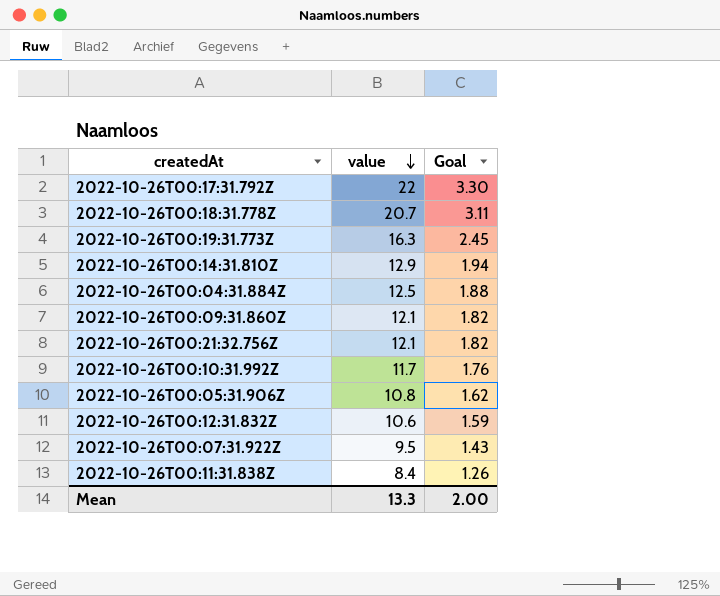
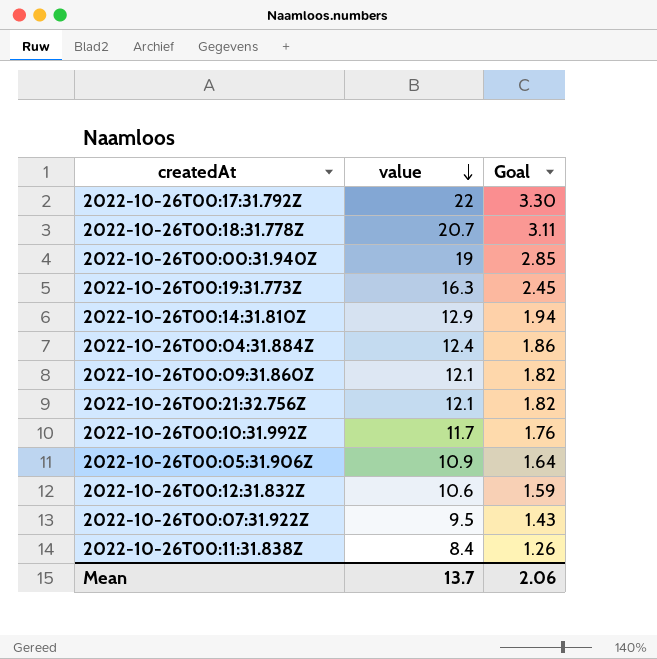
row 2022-10-26T00:00:31.940Z: none -> 19 | 2.85
2022-10-26T00:04:31.884Z | value: 12.5 -> 12.4
2022-10-26T00:04:31.884Z | Goal: 1.88 -> 1.86
2022-10-26T00:05:31.906Z | value: 10.8 -> 10.9
2022-10-26T00:05:31.906Z | Goal: 1.62 -> 1.64
Mean | value: 13.3 -> 13.7
Mean | Goal: 2.00 -> 2.06

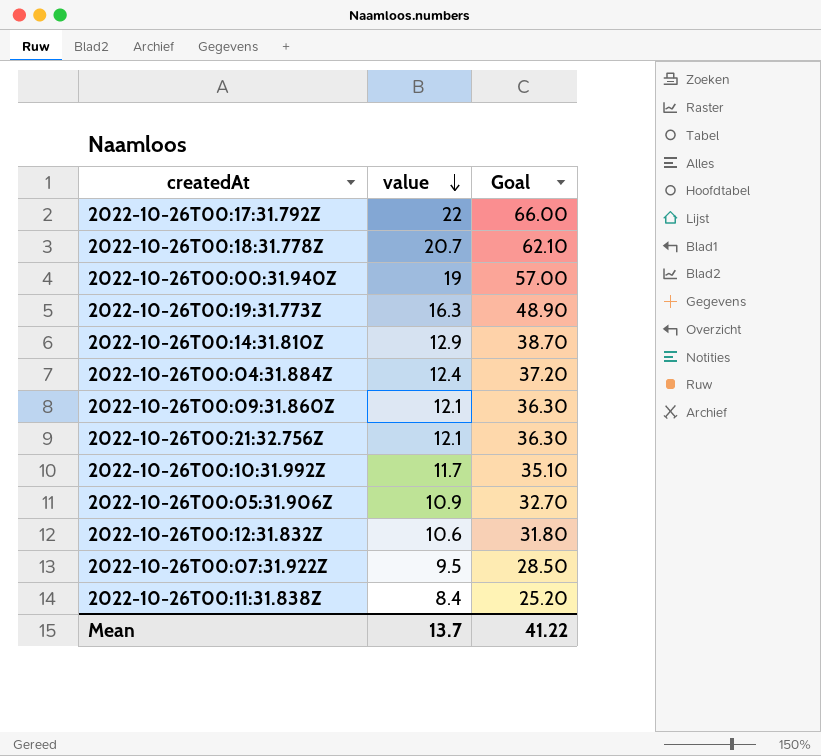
column Goal | formula: [value] * 0.15 -> [value] * 3
Mean | Goal: 2.06 -> 41.22

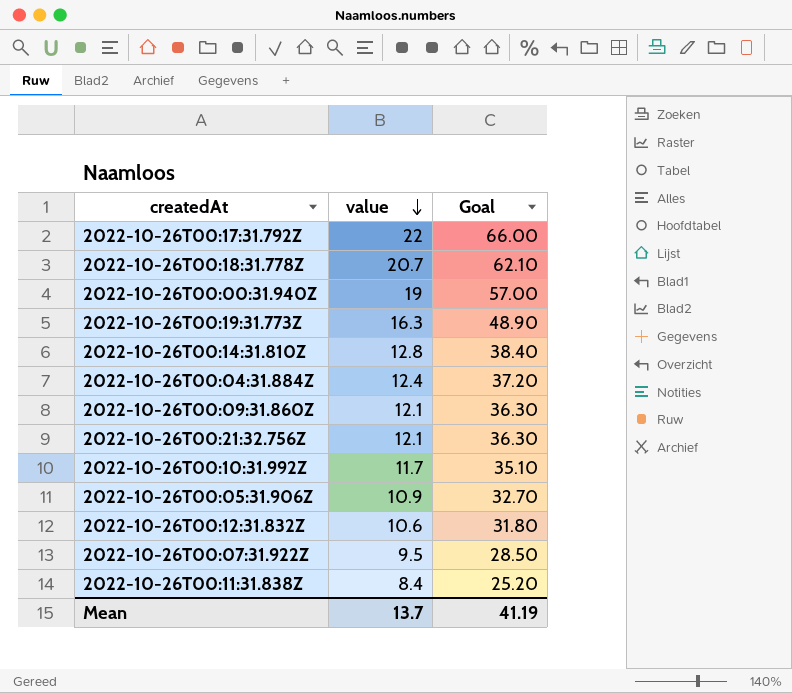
2022-10-26T00:14:31.810Z | value: 12.9 -> 12.8
2022-10-26T00:14:31.810Z | Goal: 38.70 -> 38.40
Mean | Goal: 41.22 -> 41.19

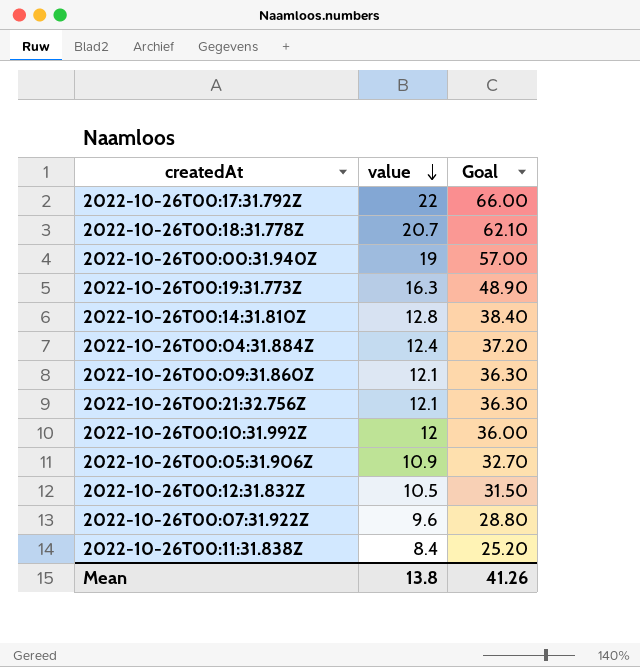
2022-10-26T00:10:31.992Z | value: 11.7 -> 12
2022-10-26T00:10:31.992Z | Goal: 35.10 -> 36.00
2022-10-26T00:12:31.832Z | value: 10.6 -> 10.5
2022-10-26T00:12:31.832Z | Goal: 31.80 -> 31.50
2022-10-26T00:07:31.922Z | value: 9.5 -> 9.6
2022-10-26T00:07:31.922Z | Goal: 28.50 -> 28.80
Mean | value: 13.7 -> 13.8
Mean | Goal: 41.19 -> 41.26

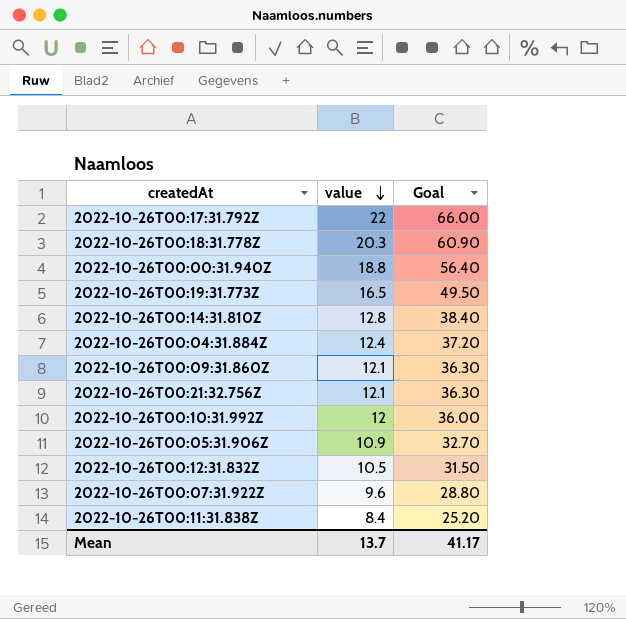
2022-10-26T00:18:31.778Z | value: 20.7 -> 20.3
2022-10-26T00:18:31.778Z | Goal: 62.10 -> 60.90
2022-10-26T00:00:31.940Z | value: 19 -> 18.8
2022-10-26T00:00:31.940Z | Goal: 57.00 -> 56.40
2022-10-26T00:19:31.773Z | value: 16.3 -> 16.5
2022-10-26T00:19:31.773Z | Goal: 48.90 -> 49.50
Mean | value: 13.8 -> 13.7
Mean | Goal: 41.26 -> 41.17

